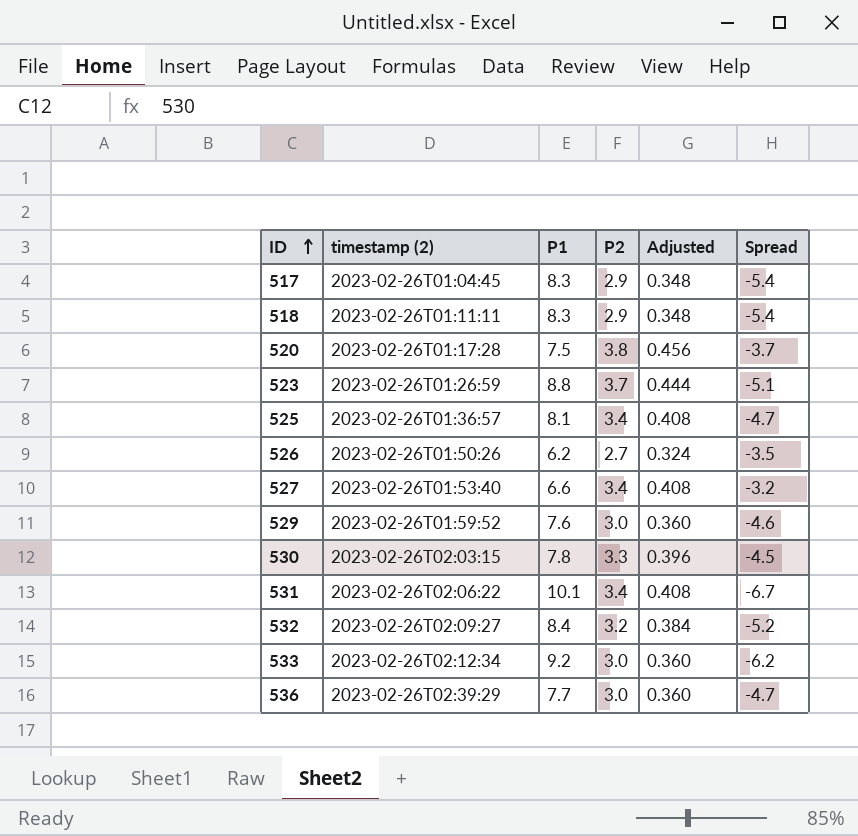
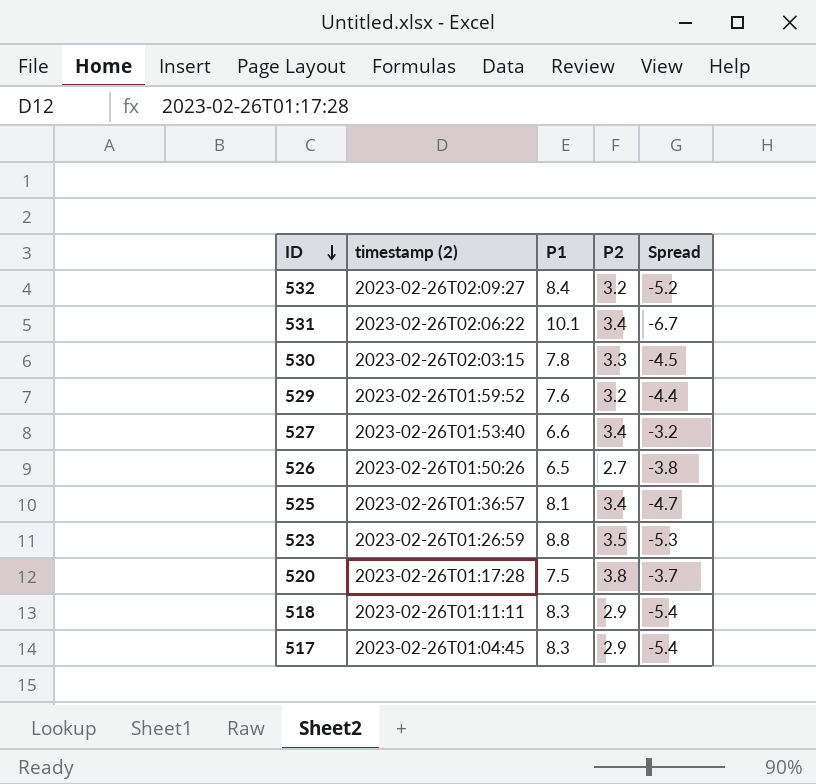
row order: ID ascending -> ID descending
column Adjusted | formula: [P2] * 0.12 -> none
row 533: 2023-02-26T02:12:34 | 9.2 | 3.0 | 0.360 | -6.2 -> none
row 536: 2023-02-26T02:39:29 | 7.7 | 3.0 | 0.360 | -4.7 -> none
529 | P2: 3.0 -> 3.2
529 | Spread: -4.6 -> -4.4
526 | P1: 6.2 -> 6.5
526 | Spread: -3.5 -> -3.8
523 | P2: 3.7 -> 3.5
523 | Spread: -5.1 -> -5.3

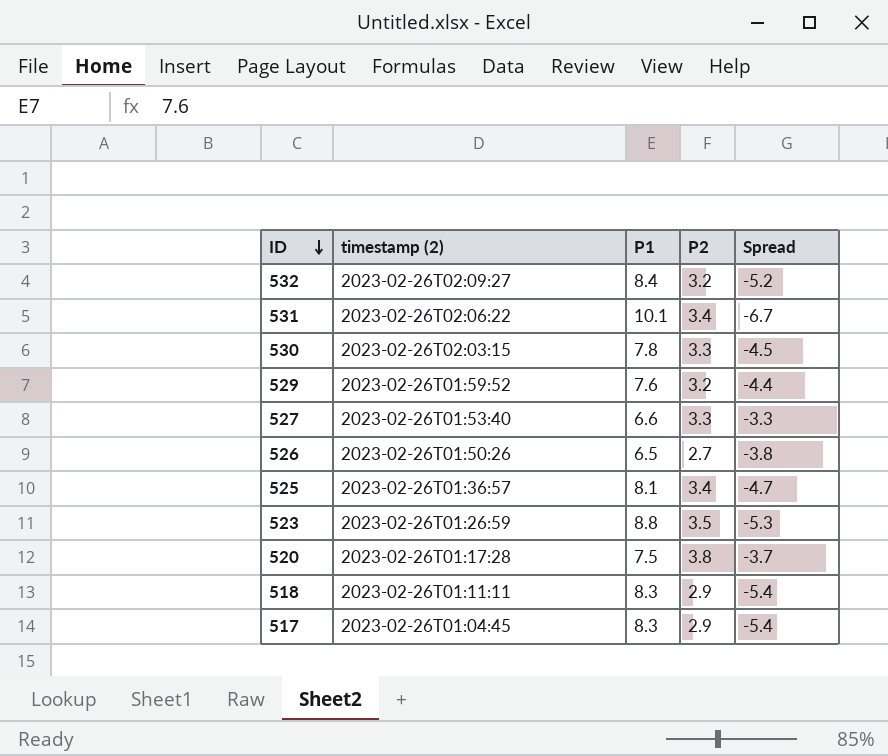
527 | P2: 3.4 -> 3.3
527 | Spread: -3.2 -> -3.3

